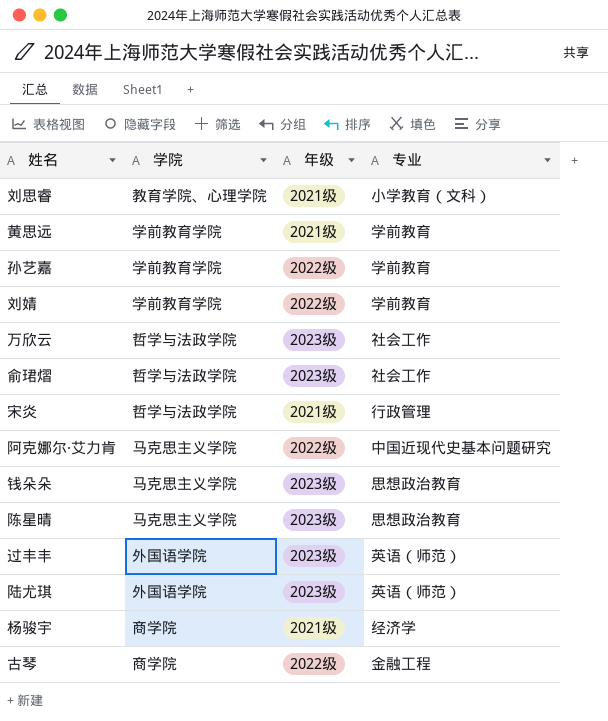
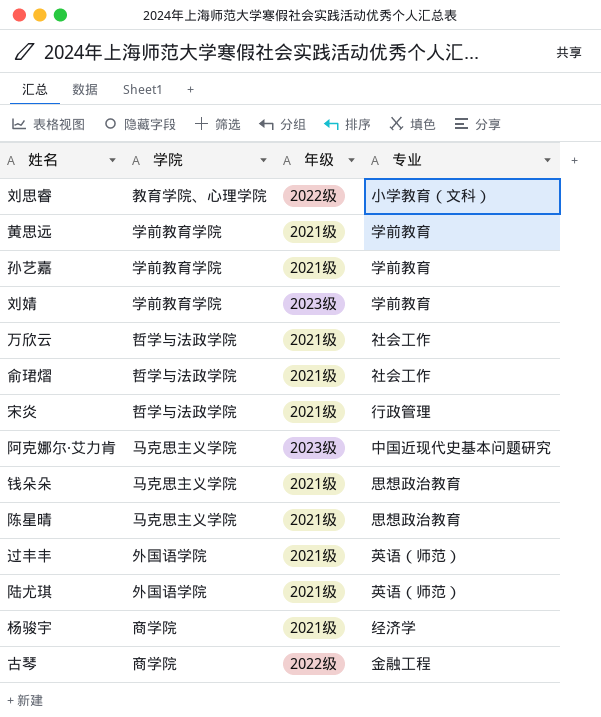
刘思睿 | 年级: 2021级 -> 2022级
孙艺嘉 | 年级: 2022级 -> 2021级
刘婧 | 年级: 2022级 -> 2023级
万欣云 | 年级: 2023级 -> 2021级
俞珺熠 | 年级: 2023级 -> 2021级
阿克娜尔·艾力肯 | 年级: 2022级 -> 2023级
钱朵朵 | 年级: 2023级 -> 2021级
陈星晴 | 年级: 2023级 -> 2021级
过丰丰 | 年级: 2023级 -> 2021级
陆尤琪 | 年级: 2023级 -> 2021级

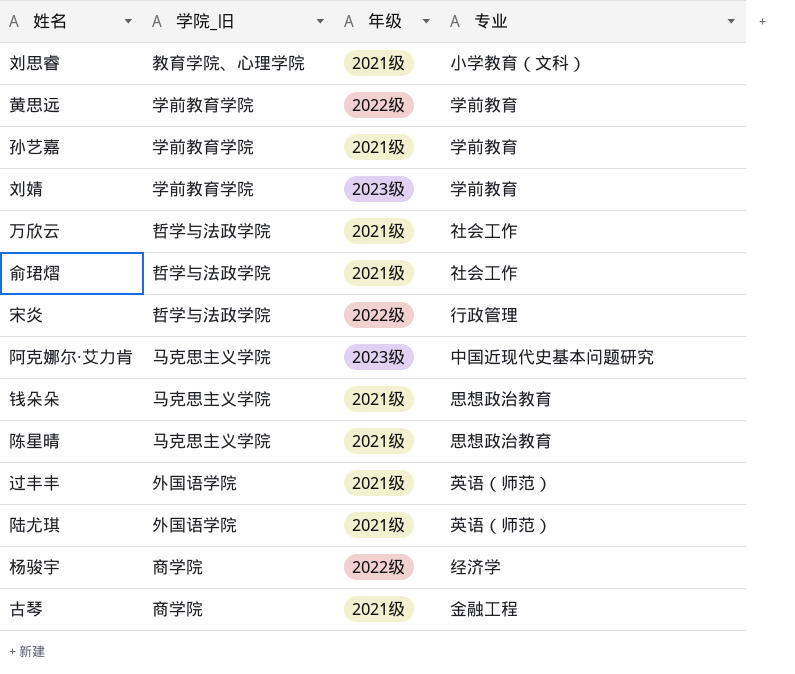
column name: 学院 -> 学院_旧
刘思睿 | 年级: 2022级 -> 2021级
黄思远 | 年级: 2021级 -> 2022级
宋炎 | 年级: 2021级 -> 2022级
杨骏宇 | 年级: 2021级 -> 2022级
古琴 | 年级: 2022级 -> 2021级

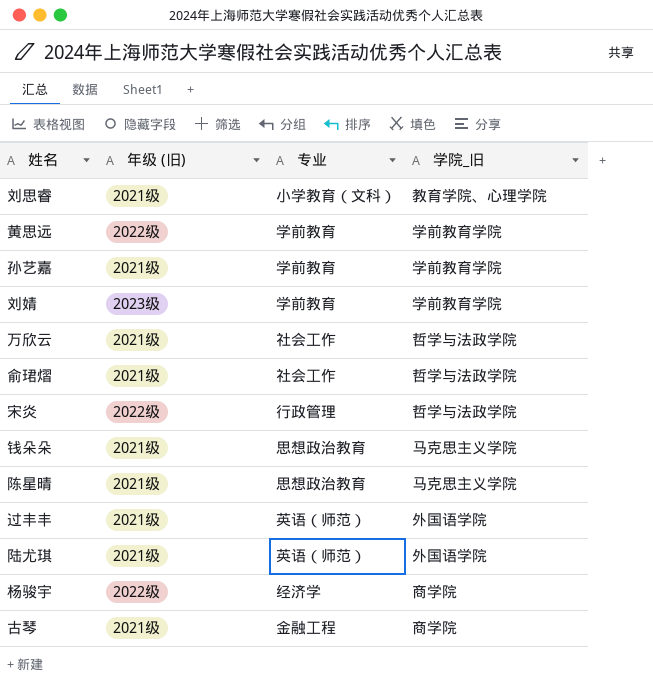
column name: 年级 -> 年级 (旧)
column 学院_旧 | position: 2 -> 4
row 阿克娜尔·艾力肯: 马克思主义学院 | 2023级 | 中国近现代史基本问题研究 -> none

